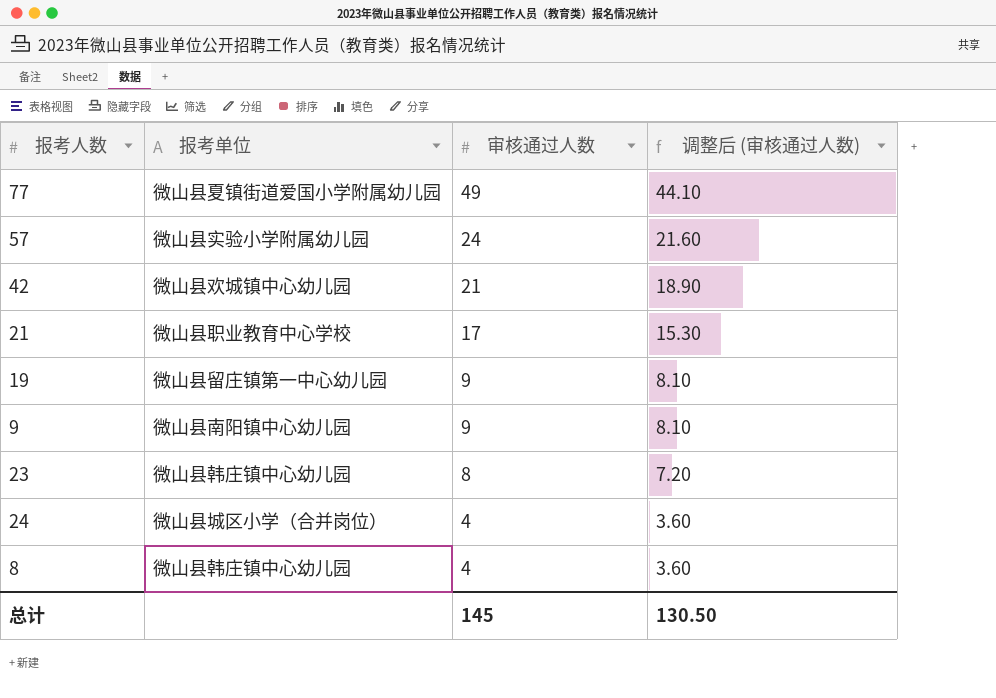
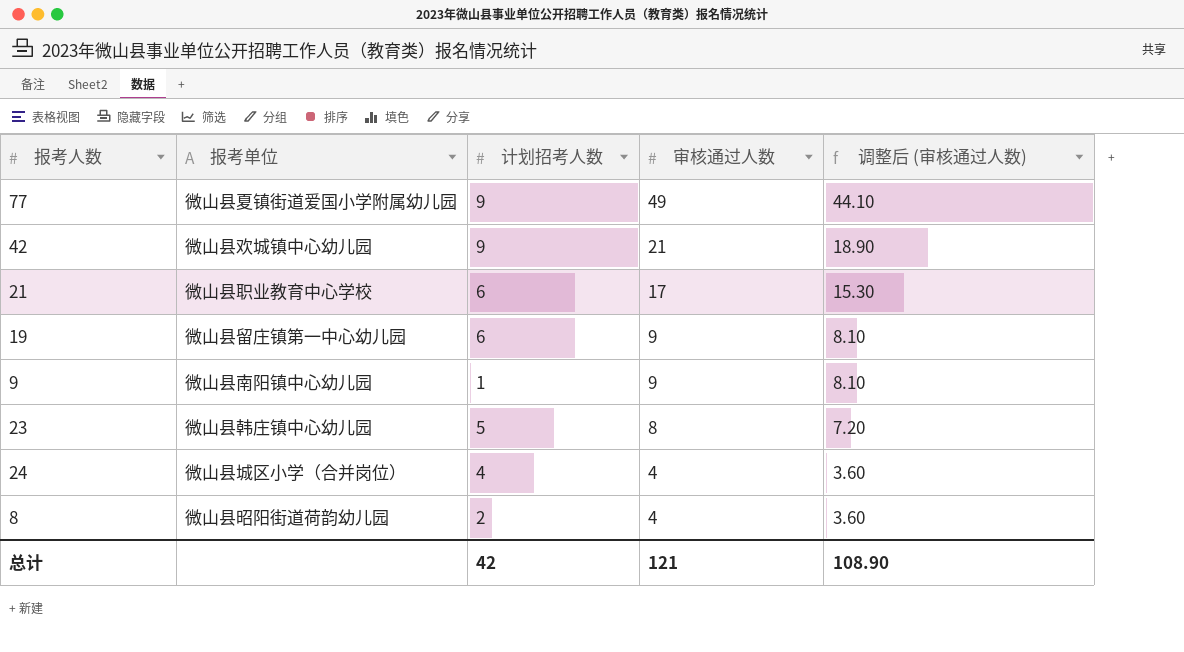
column 计划招考人数 | position: none -> 3
row 57: 微山县实验小学附属幼儿园 | 24 | 21.60 -> none
8 | 报考单位: 微山县韩庄镇中心幼儿园 -> 微山县昭阳街道荷韵幼儿园
总计 | 审核通过人数: 145 -> 121
总计 | 调整后 (审核通过人数): 130.50 -> 108.90

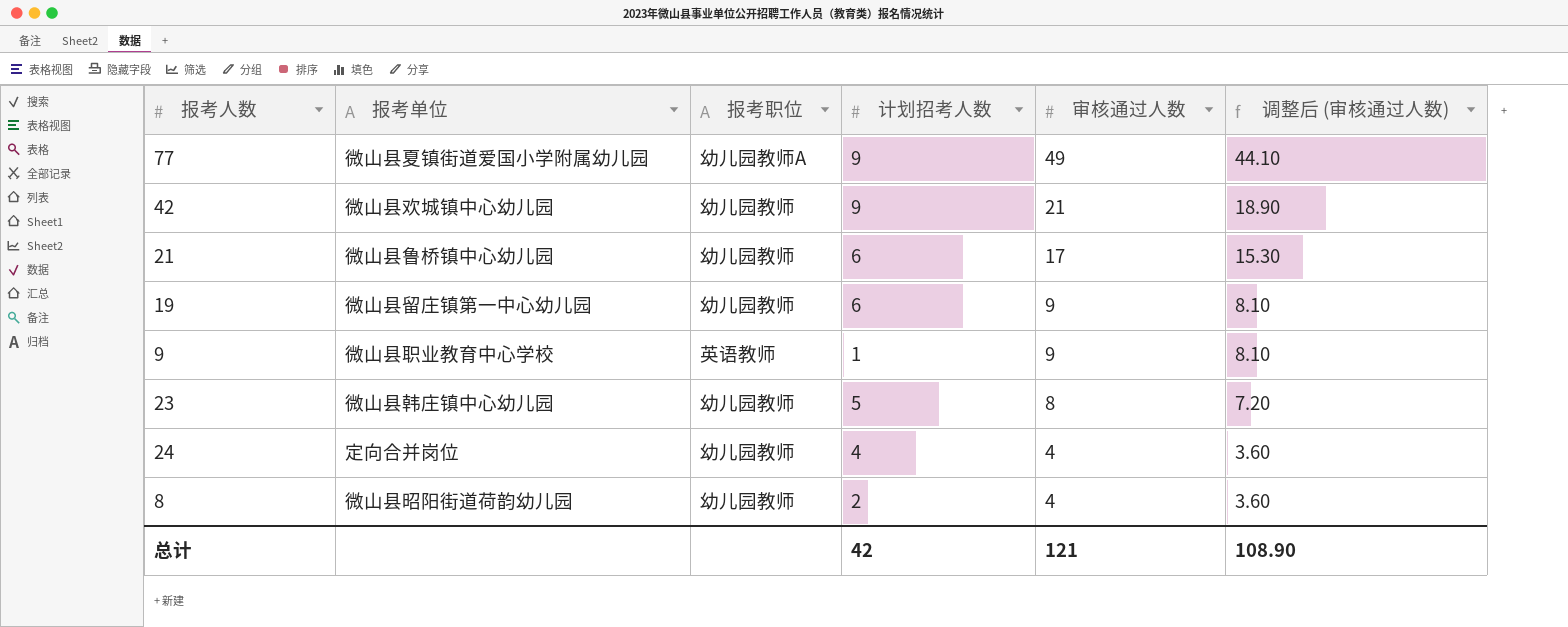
column 报考职位 | position: none -> 3
21 | 报考单位: 微山县职业教育中心学校 -> 微山县鲁桥镇中心幼儿园
9 | 报考单位: 微山县南阳镇中心幼儿园 -> 微山县职业教育中心学校
24 | 报考单位: 微山县城区小学（合并岗位） -> 定向合并岗位

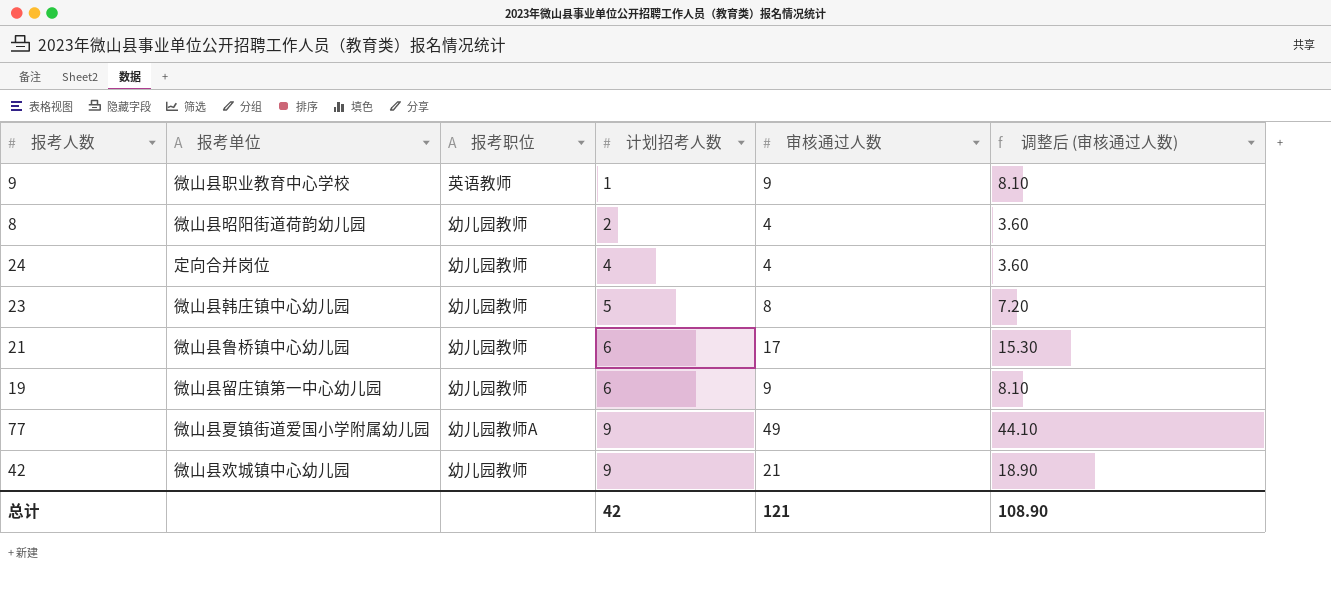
row order: 审核通过人数 descending -> 计划招考人数 ascending

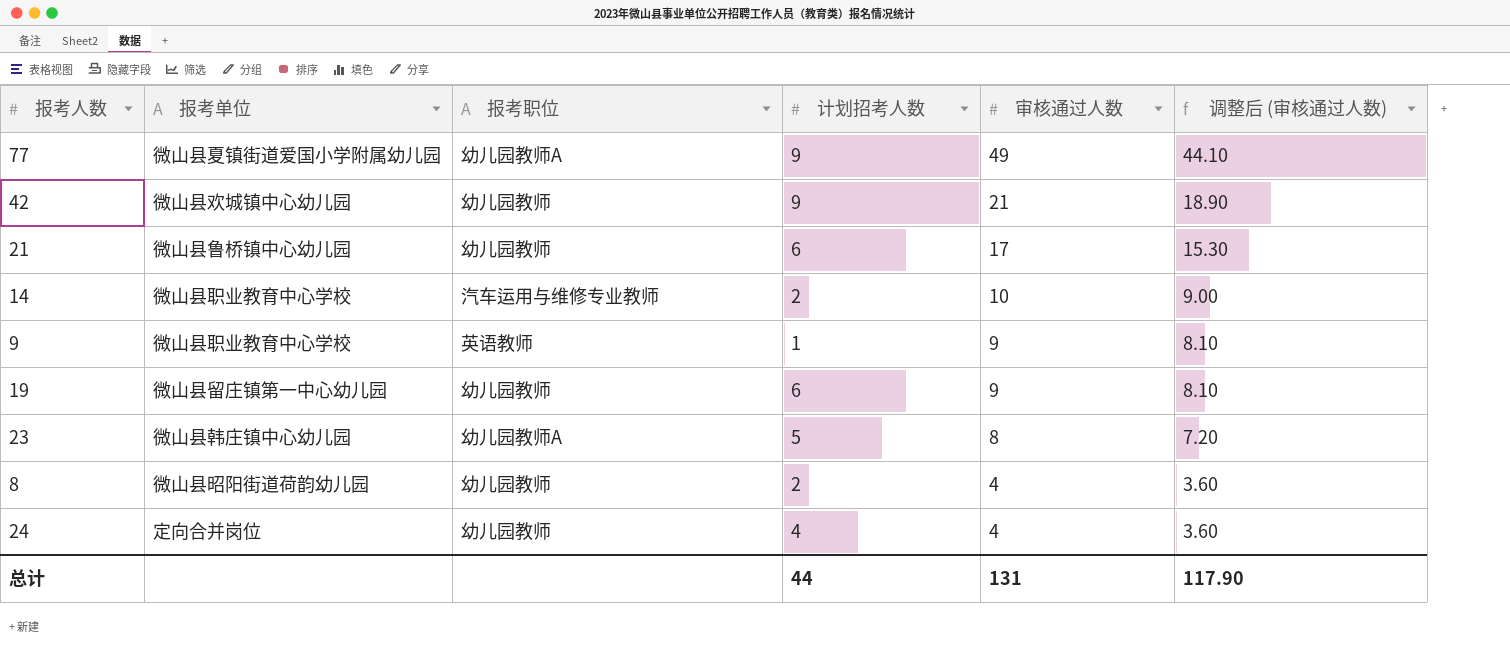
row order: 计划招考人数 ascending -> 审核通过人数 descending
row 14: none -> 微山县职业教育中心学校 | 汽车运用与维修专业教师 | 2 | 10 | 9.00
23 | 报考职位: 幼儿园教师 -> 幼儿园教师A
总计 | 计划招考人数: 42 -> 44
总计 | 审核通过人数: 121 -> 131
总计 | 调整后 (审核通过人数): 108.90 -> 117.90

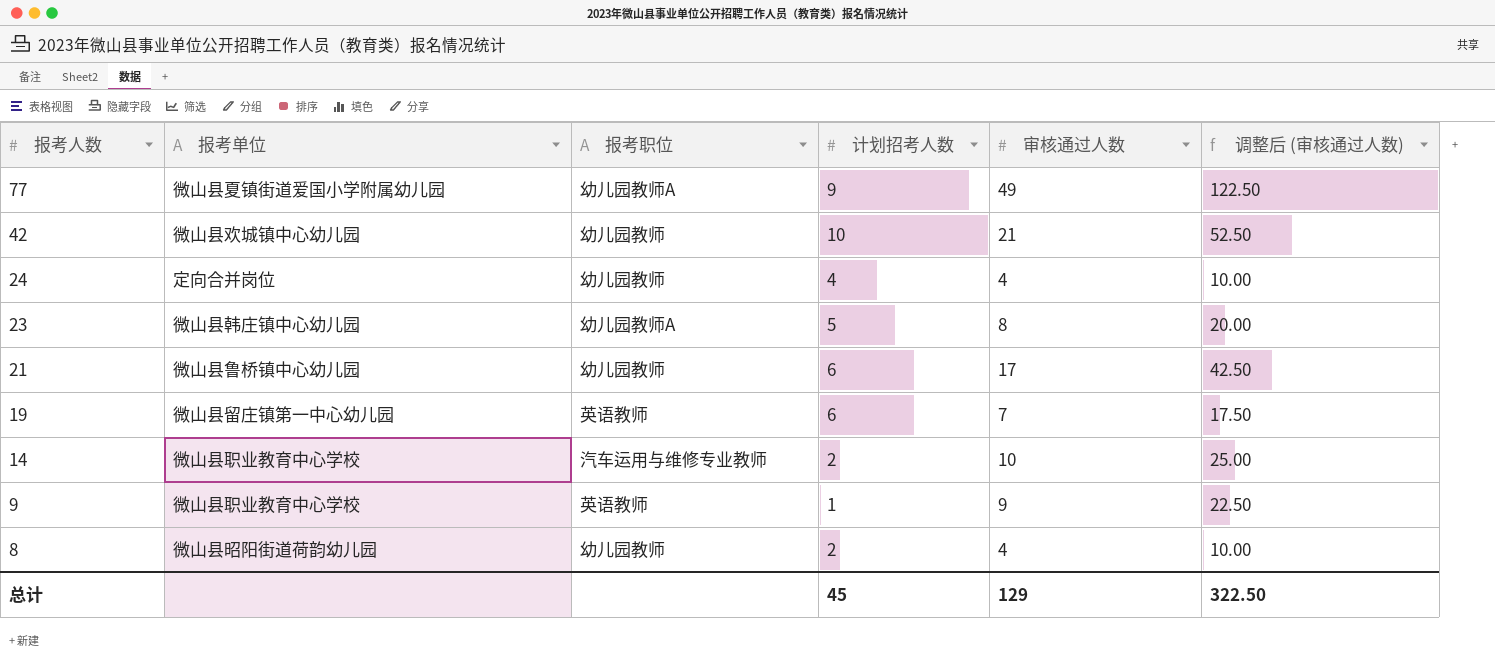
row order: 审核通过人数 descending -> 报考人数 descending
column 调整后 (审核通过人数) | formula: [审核通过人数] * 0.9 -> [审核通过人数] * 2.5
42 | 计划招考人数: 9 -> 10
19 | 报考职位: 幼儿园教师 -> 英语教师
19 | 审核通过人数: 9 -> 7
总计 | 计划招考人数: 44 -> 45
总计 | 审核通过人数: 131 -> 129
总计 | 调整后 (审核通过人数): 117.90 -> 322.50

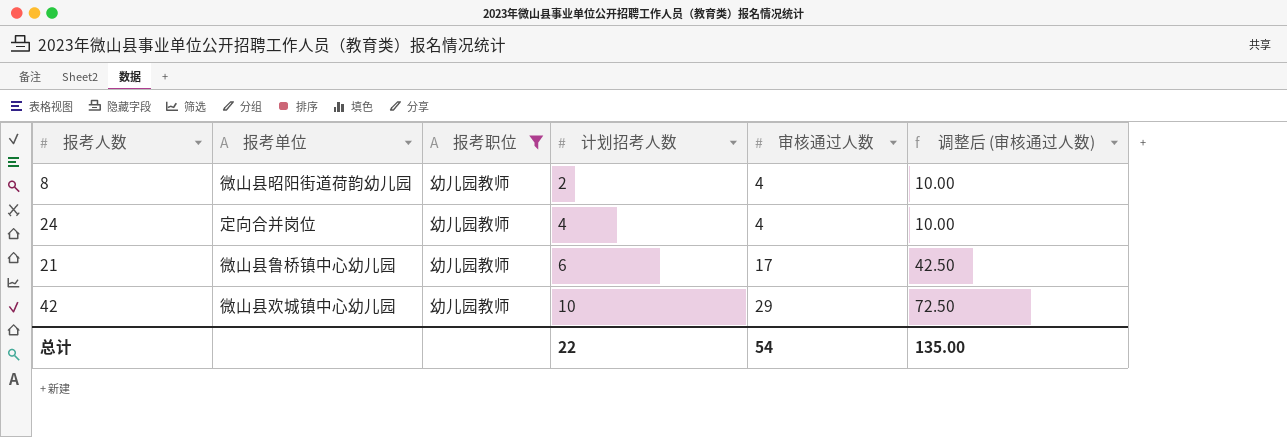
filter: none -> 报考职位 = 幼儿园教师
row order: 报考人数 descending -> 计划招考人数 ascending
42 | 审核通过人数: 21 -> 29
42 | 调整后 (审核通过人数): 52.50 -> 72.50
总计 | 计划招考人数: 45 -> 22
总计 | 审核通过人数: 129 -> 54
总计 | 调整后 (审核通过人数): 322.50 -> 135.00

